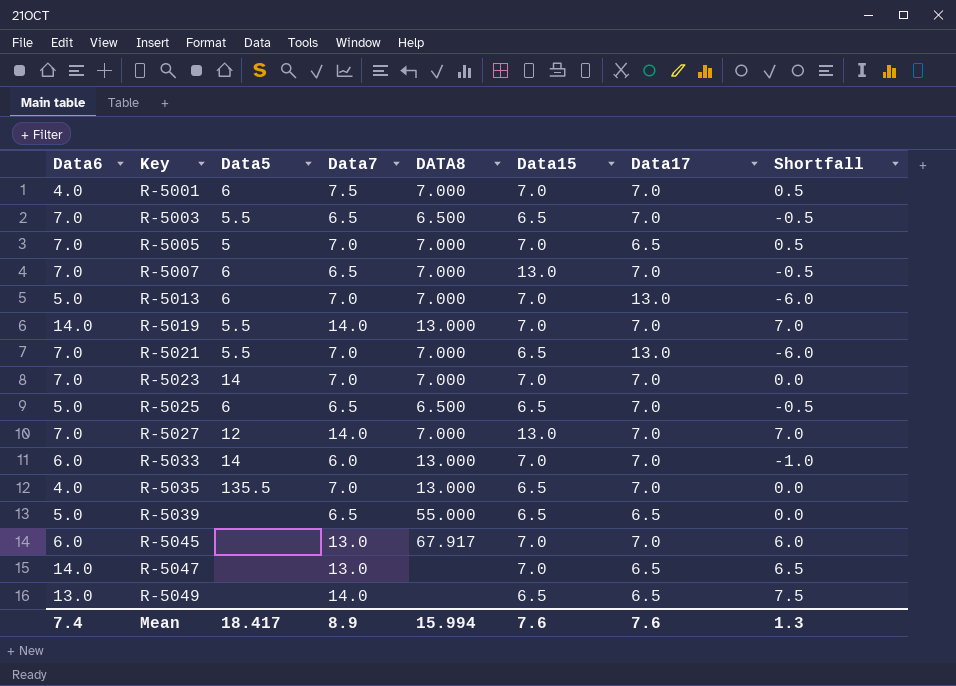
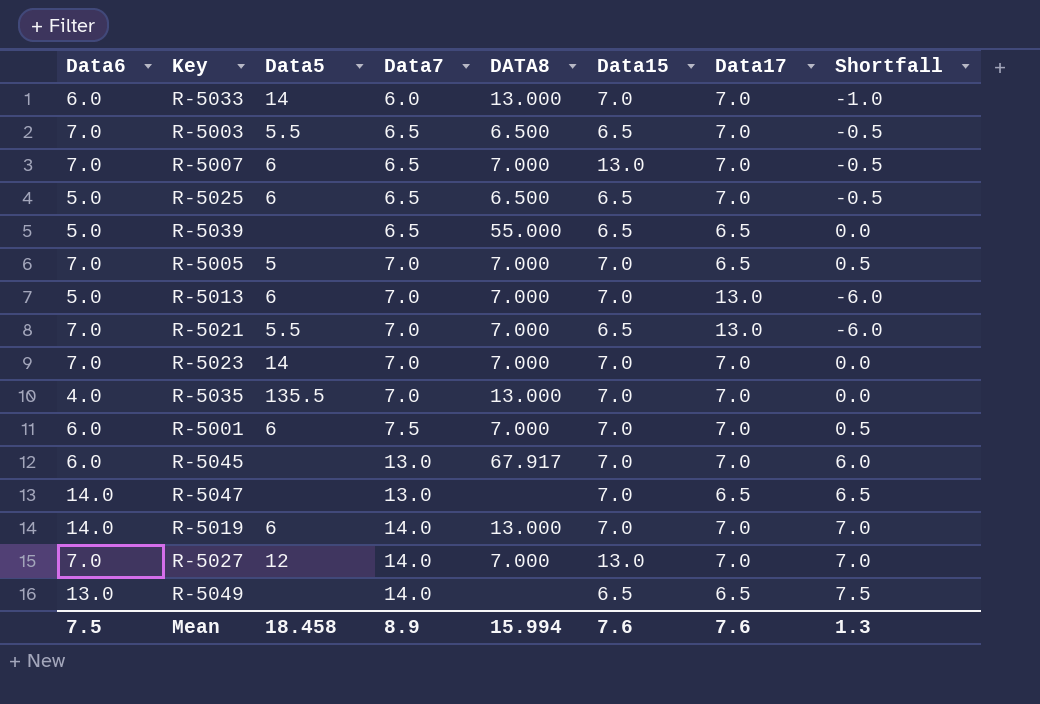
row order: Key ascending -> Data7 ascending
R-5035 | Data15: 6.5 -> 7.0
R-5001 | Data6: 4.0 -> 6.0
R-5019 | Data5: 5.5 -> 6
Mean | Data6: 7.4 -> 7.5
Mean | Data5: 18.417 -> 18.458

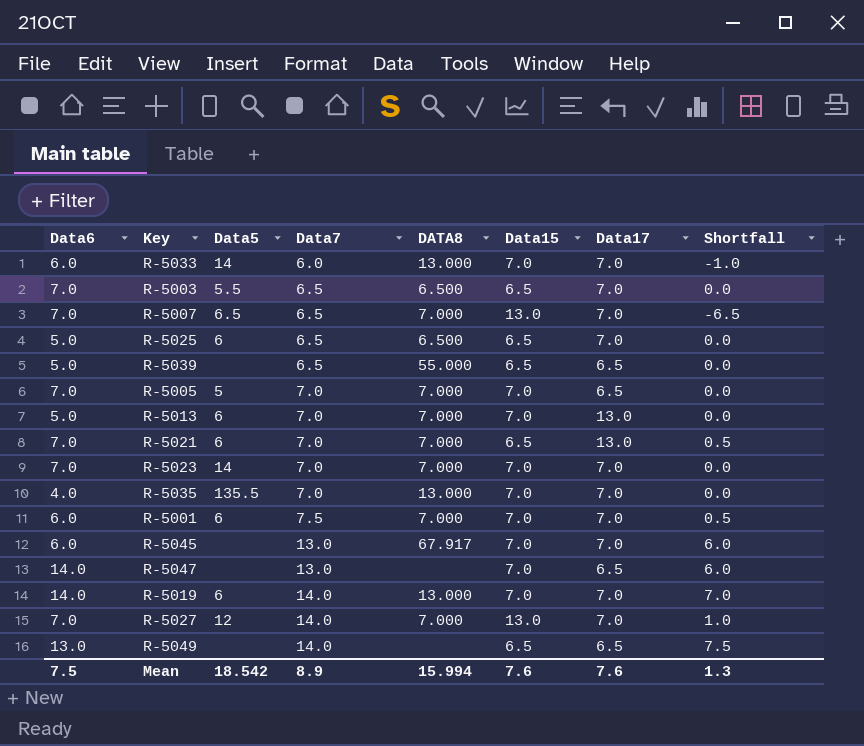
column Shortfall | formula: [Data7] - [Data17] -> [Data7] - [Data15]
R-5007 | Data5: 6 -> 6.5
R-5021 | Data5: 5.5 -> 6
Mean | Data5: 18.458 -> 18.542

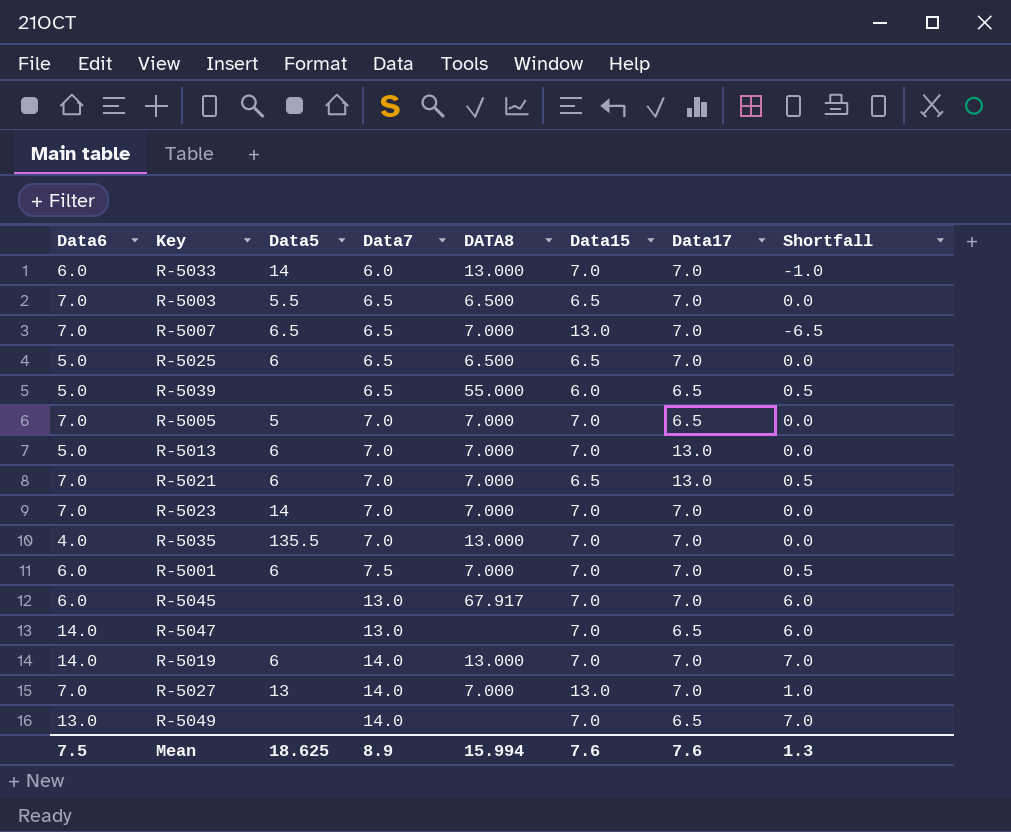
R-5039 | Data15: 6.5 -> 6.0
R-5039 | Shortfall: 0.0 -> 0.5
R-5027 | Data5: 12 -> 13
R-5049 | Data15: 6.5 -> 7.0
R-5049 | Shortfall: 7.5 -> 7.0
Mean | Data5: 18.542 -> 18.625

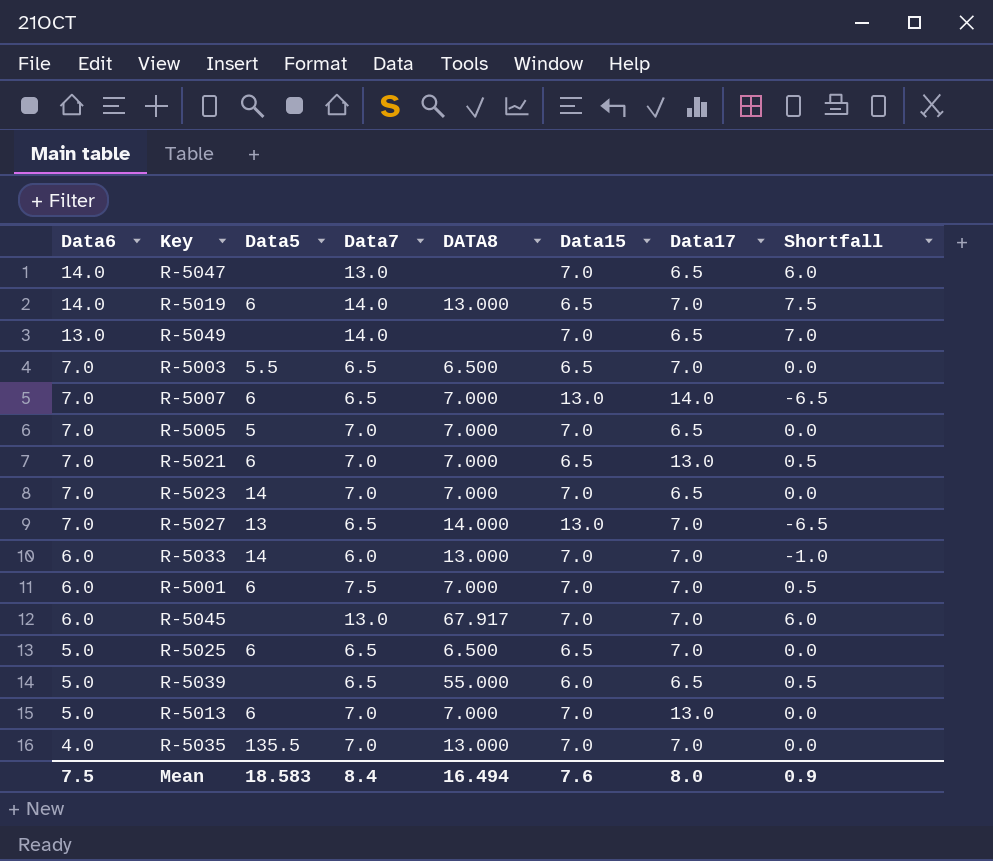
row order: Data7 ascending -> Data6 descending
R-5019 | Data15: 7.0 -> 6.5
R-5019 | Shortfall: 7.0 -> 7.5
R-5007 | Data5: 6.5 -> 6
R-5007 | Data17: 7.0 -> 14.0
R-5023 | Data17: 7.0 -> 6.5
R-5027 | Data7: 14.0 -> 6.5
R-5027 | DATA8: 7.000 -> 14.000
R-5027 | Shortfall: 1.0 -> -6.5
Mean | Data5: 18.625 -> 18.583
Mean | Data7: 8.9 -> 8.4
Mean | DATA8: 15.994 -> 16.494
Mean | Data17: 7.6 -> 8.0
Mean | Shortfall: 1.3 -> 0.9

